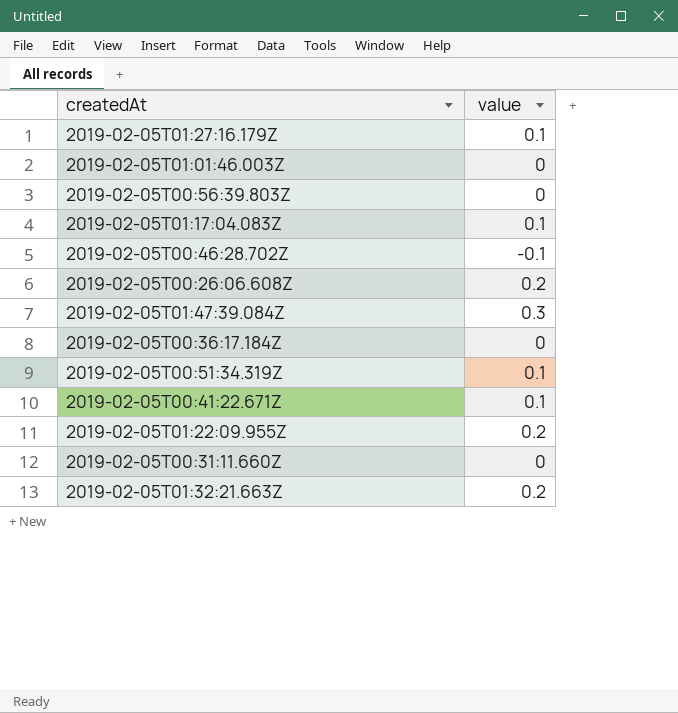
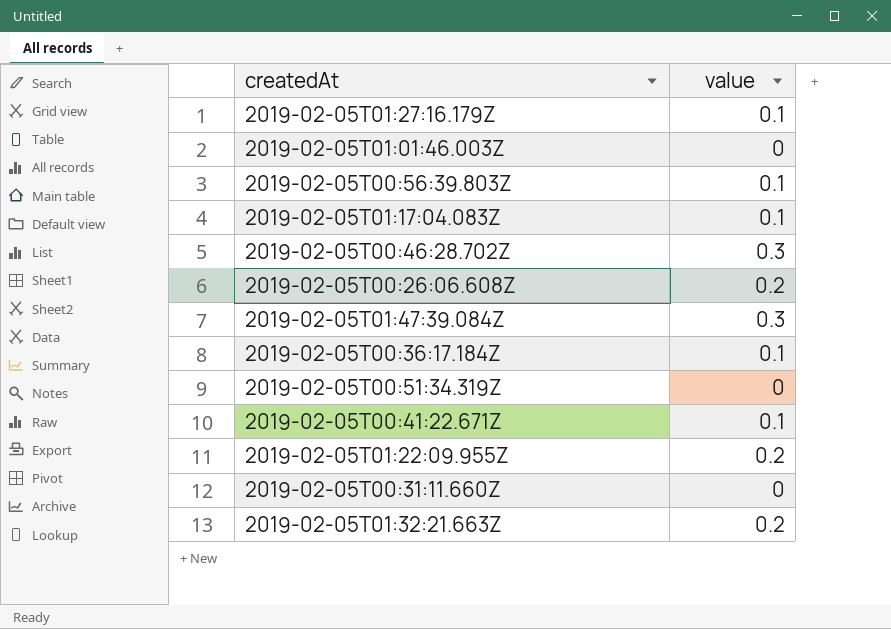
2019-02-05T00:56:39.803Z | value: 0 -> 0.1
2019-02-05T00:46:28.702Z | value: -0.1 -> 0.3
2019-02-05T00:36:17.184Z | value: 0 -> 0.1
2019-02-05T00:51:34.319Z | value: 0.1 -> 0

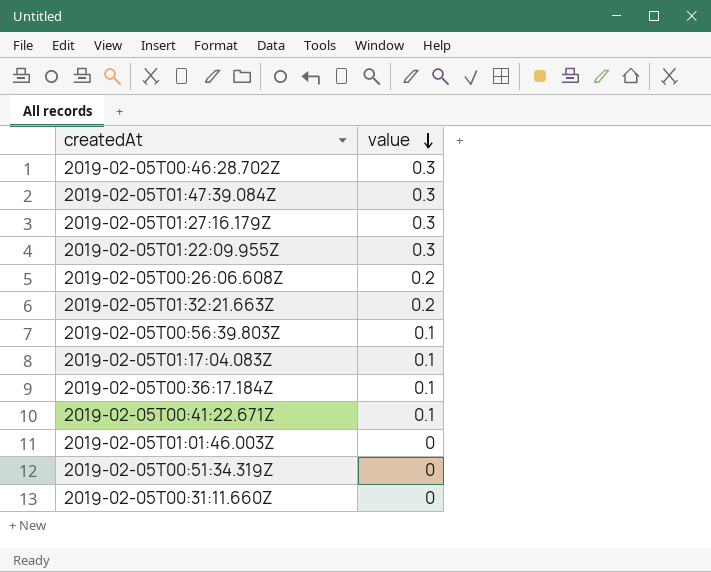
row order: none -> value descending
2019-02-05T01:27:16.179Z | value: 0.1 -> 0.3
2019-02-05T01:22:09.955Z | value: 0.2 -> 0.3

